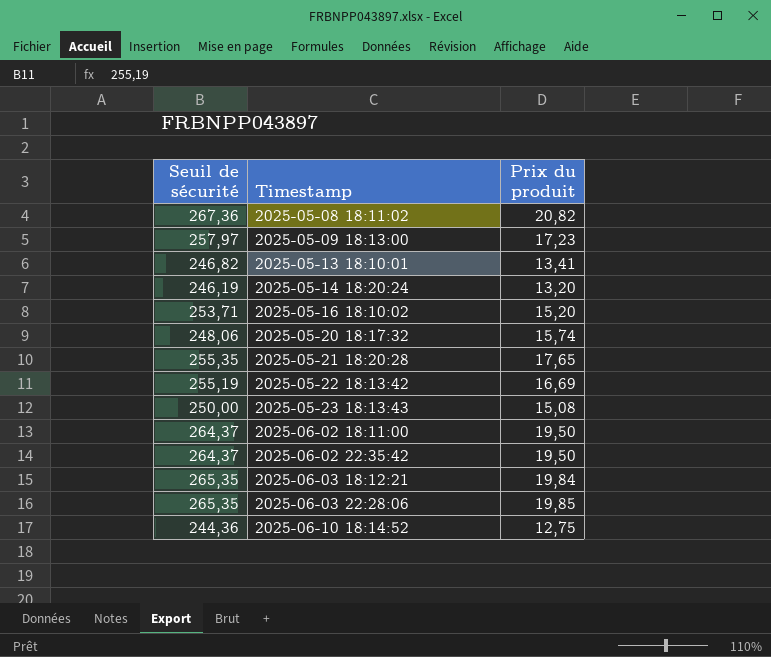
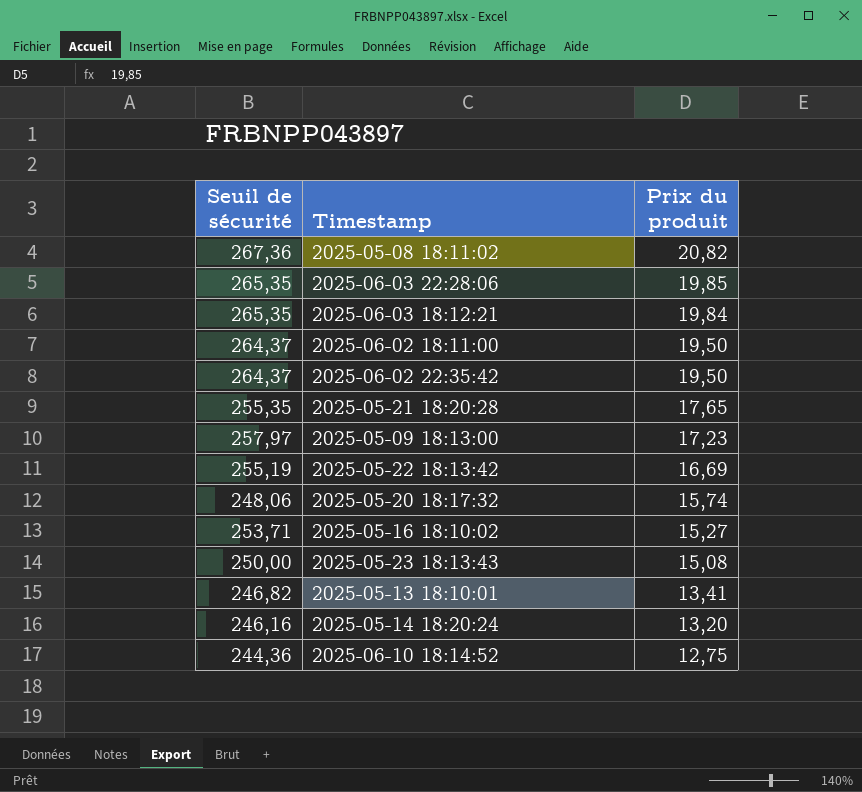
row order: Timestamp ascending -> Prix du produit descending
2025-05-16 18:10:02 | Prix du produit: 15,20 -> 15,27
2025-05-14 18:20:24 | Seuil de sécurité: 246,19 -> 246,16

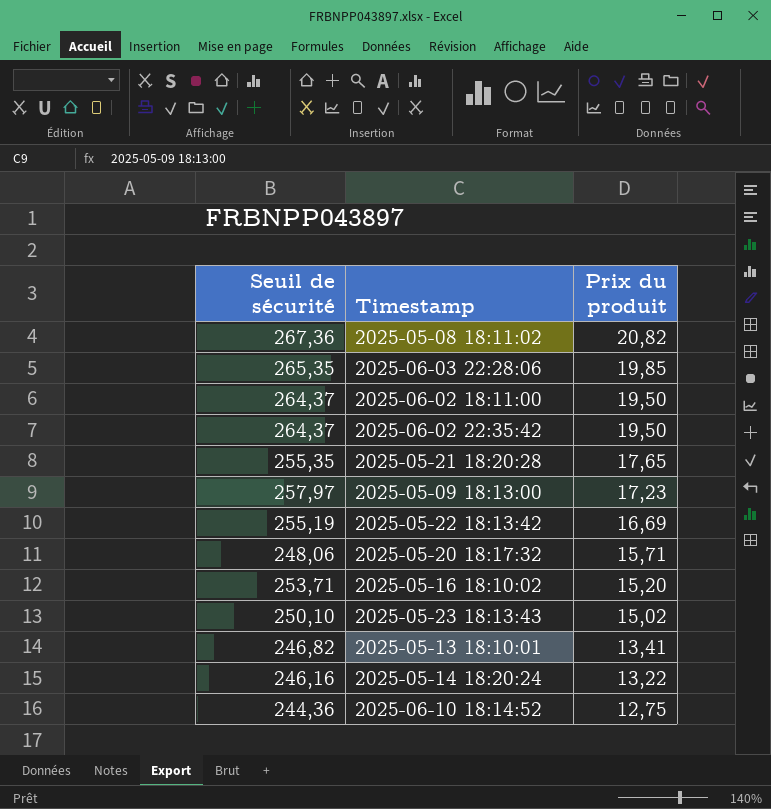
row 2025-06-03 18:12:21: 265,35 | 19,84 -> none
2025-05-20 18:17:32 | Prix du produit: 15,74 -> 15,71
2025-05-16 18:10:02 | Prix du produit: 15,27 -> 15,20
2025-05-23 18:13:43 | Seuil de sécurité: 250,00 -> 250,10
2025-05-23 18:13:43 | Prix du produit: 15,08 -> 15,02
2025-05-14 18:20:24 | Prix du produit: 13,20 -> 13,22

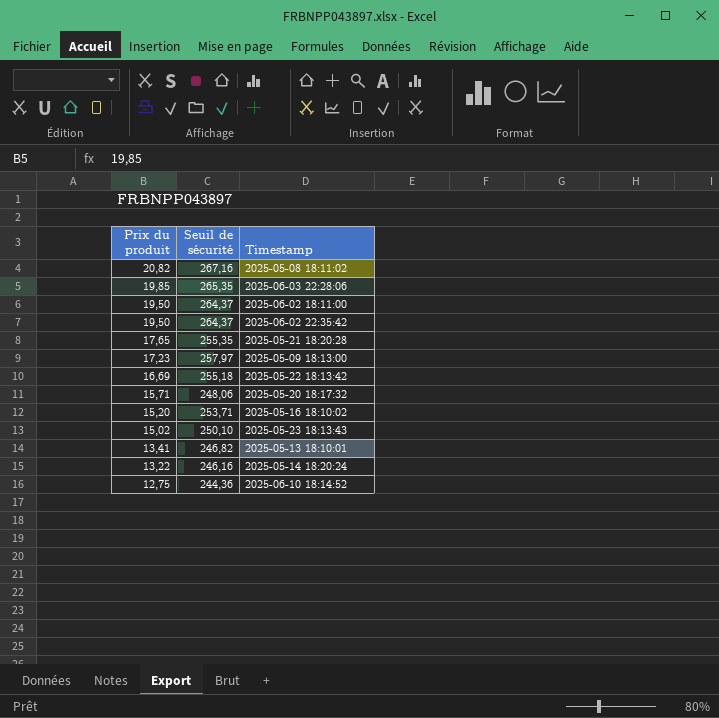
column Prix du produit | position: 3 -> 1
2025-05-08 18:11:02 | Seuil de sécurité: 267,36 -> 267,16
2025-05-22 18:13:42 | Seuil de sécurité: 255,19 -> 255,18

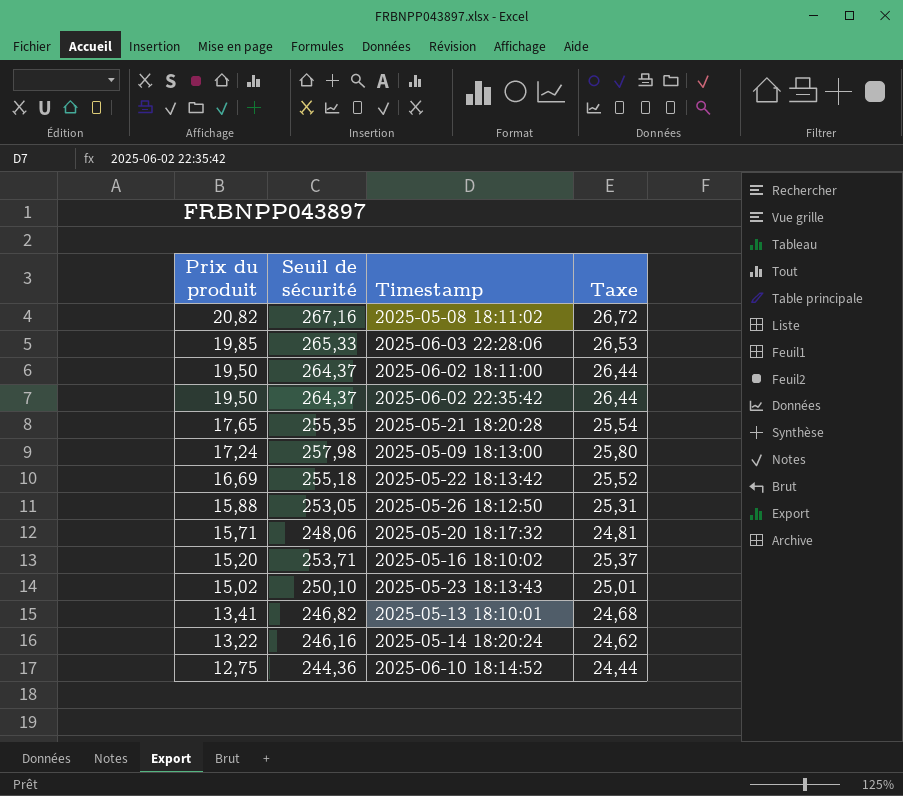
column Taxe | formula: none -> [Seuil de sécurité] * 0,1
2025-06-03 22:28:06 | Seuil de sécurité: 265,35 -> 265,33
2025-05-09 18:13:00 | Prix du produit: 17,23 -> 17,24
2025-05-09 18:13:00 | Seuil de sécurité: 257,97 -> 257,98
row 2025-05-26 18:12:50: none -> 15,88 | 253,05 | 25,31

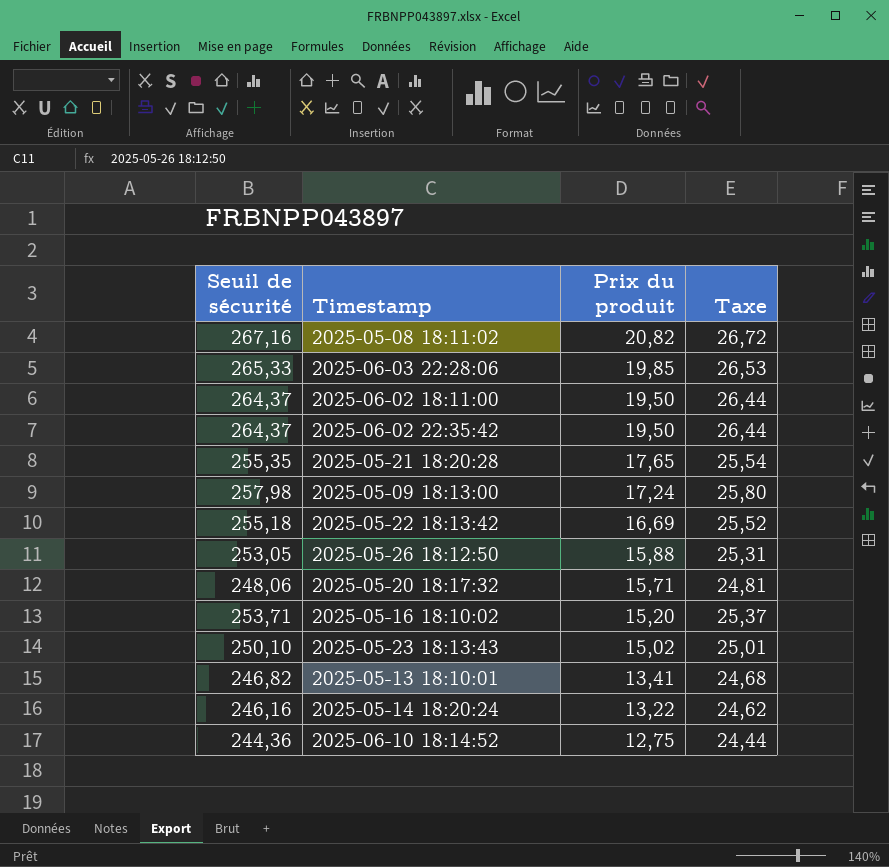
column Prix du produit | position: 1 -> 3

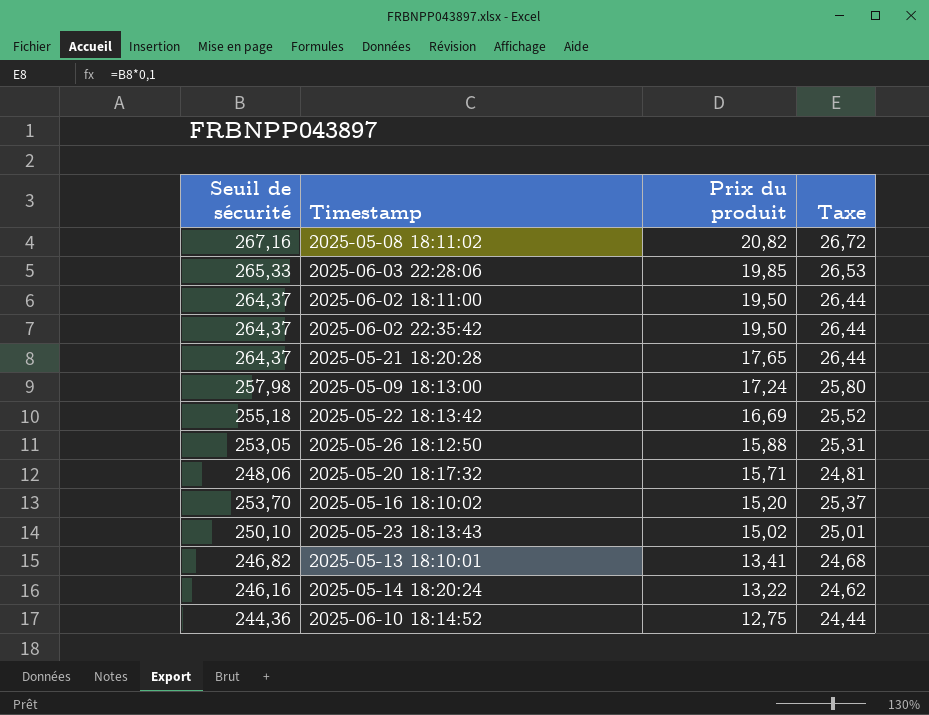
2025-05-21 18:20:28 | Seuil de sécurité: 255,35 -> 264,37
2025-05-21 18:20:28 | Taxe: 25,54 -> 26,44
2025-05-16 18:10:02 | Seuil de sécurité: 253,71 -> 253,70

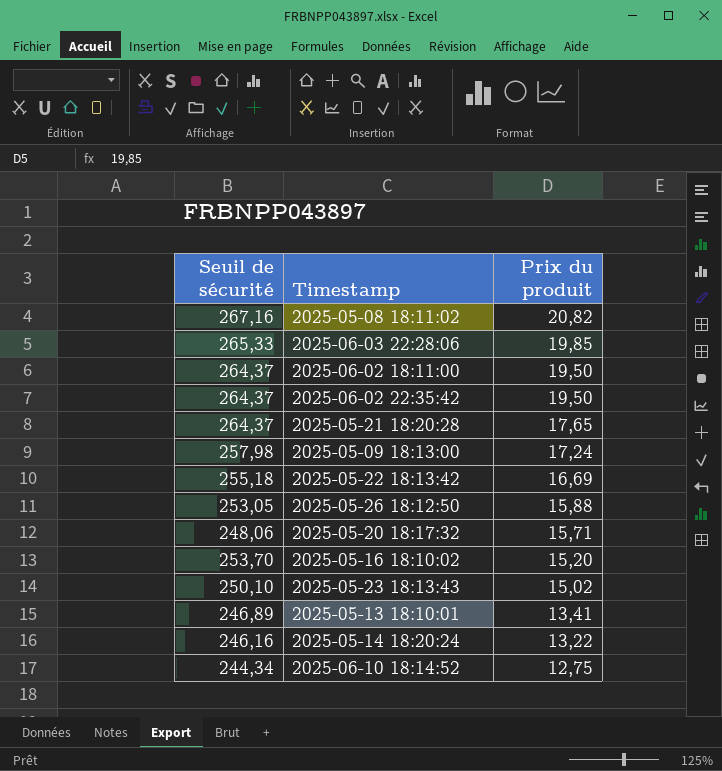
column Taxe | formula: [Seuil de sécurité] * 0,1 -> none
2025-05-13 18:10:01 | Seuil de sécurité: 246,82 -> 246,89
2025-06-10 18:14:52 | Seuil de sécurité: 244,36 -> 244,34

